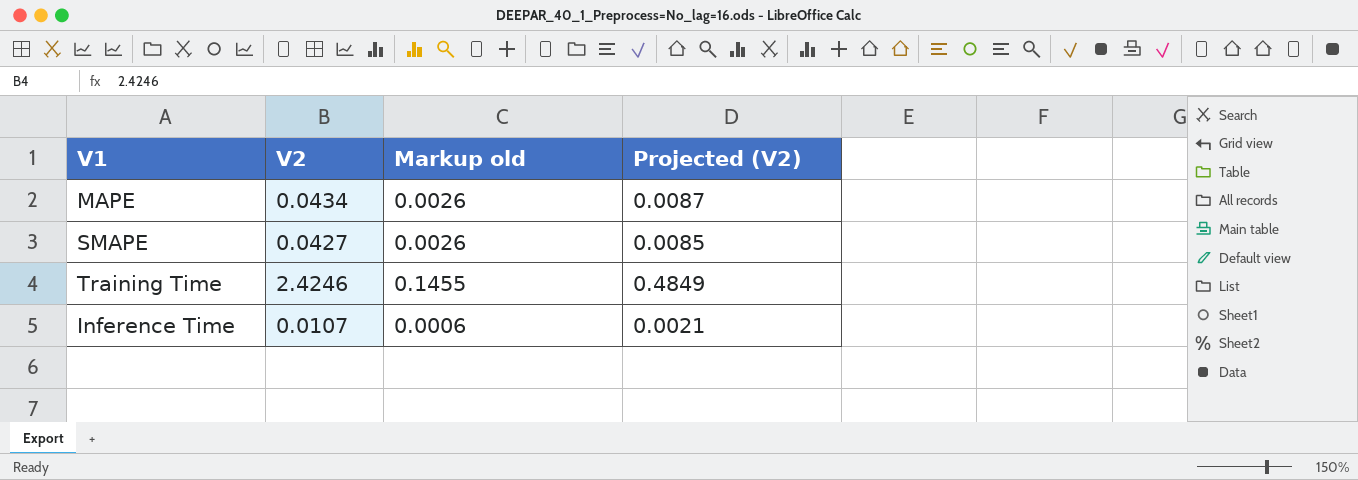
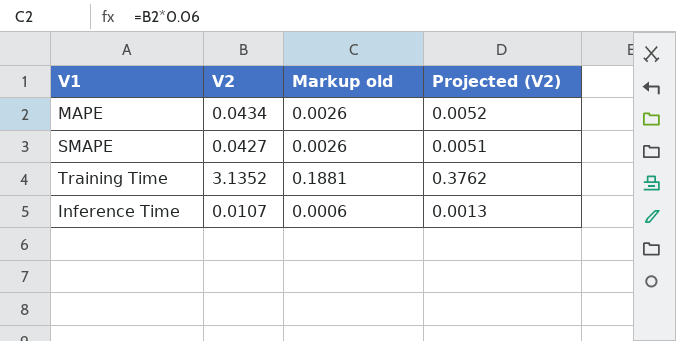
column Projected (V2) | formula: [V2] * 0.2 -> [V2] * 0.12
Training Time | V2: 2.4246 -> 3.1352
Training Time | Markup old: 0.1455 -> 0.1881

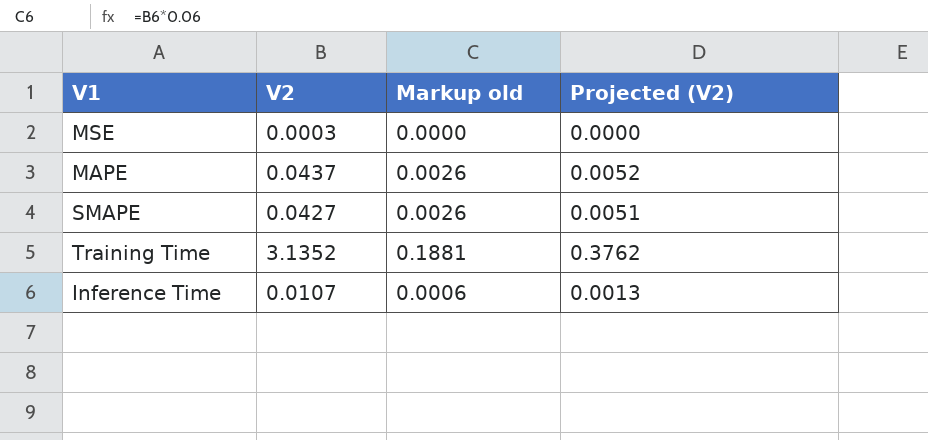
row MSE: none -> 0.0003 | 0.0000 | 0.0000
MAPE | V2: 0.0434 -> 0.0437

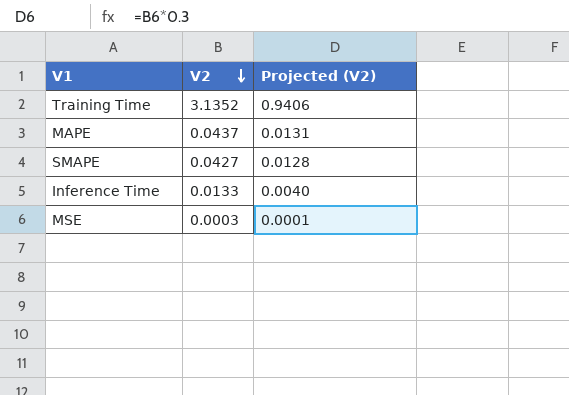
row order: none -> V2 descending
column Markup old | formula: [V2] * 0.06 -> none
column Projected (V2) | formula: [V2] * 0.12 -> [V2] * 0.3
Inference Time | V2: 0.0107 -> 0.0133

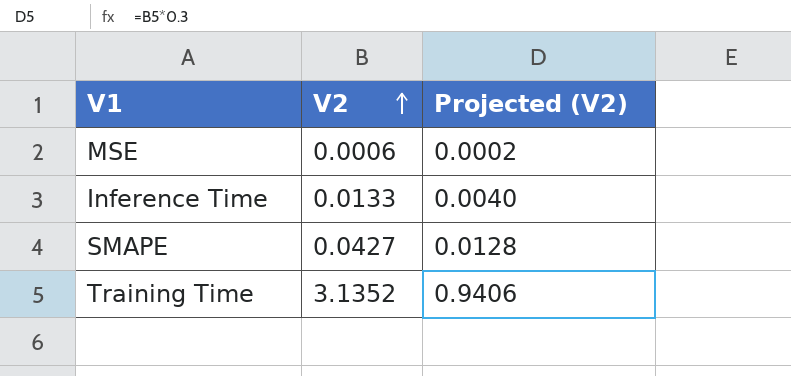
row order: V2 descending -> V2 ascending
row MAPE: 0.0437 | 0.0131 -> none
MSE | V2: 0.0003 -> 0.0006
MSE | Projected (V2): 0.0001 -> 0.0002

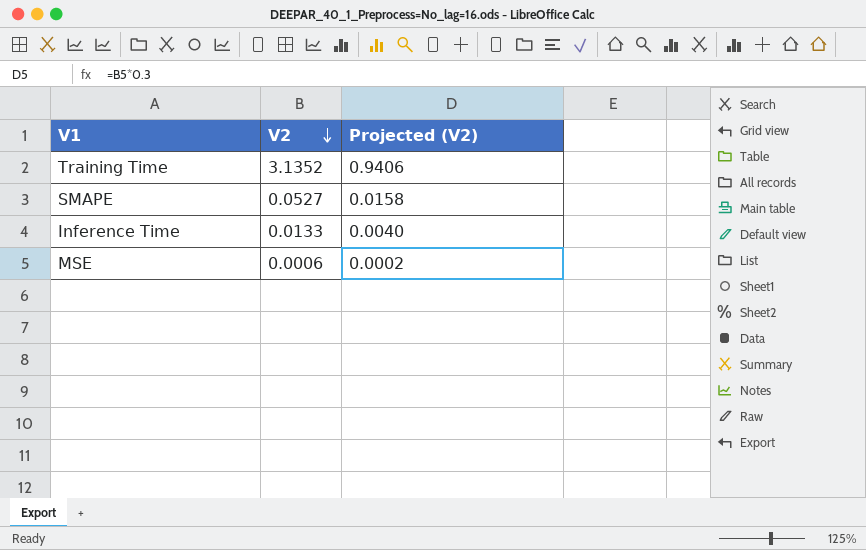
row order: V2 ascending -> V2 descending
SMAPE | V2: 0.0427 -> 0.0527
SMAPE | Projected (V2): 0.0128 -> 0.0158

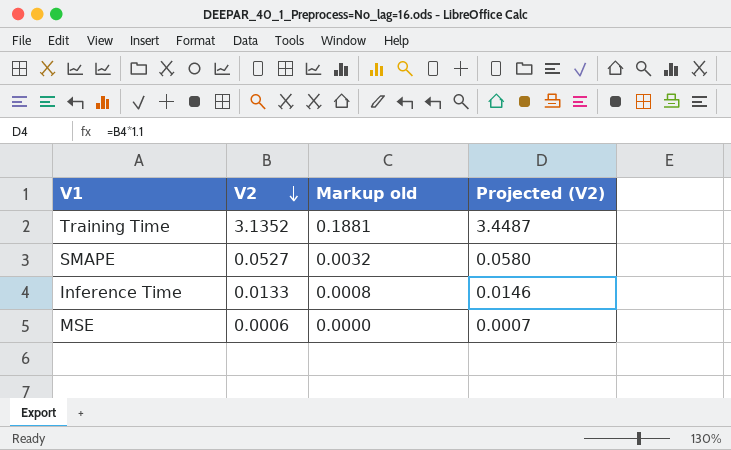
column Markup old | formula: none -> [V2] * 0.06
column Projected (V2) | formula: [V2] * 0.3 -> [V2] * 1.1

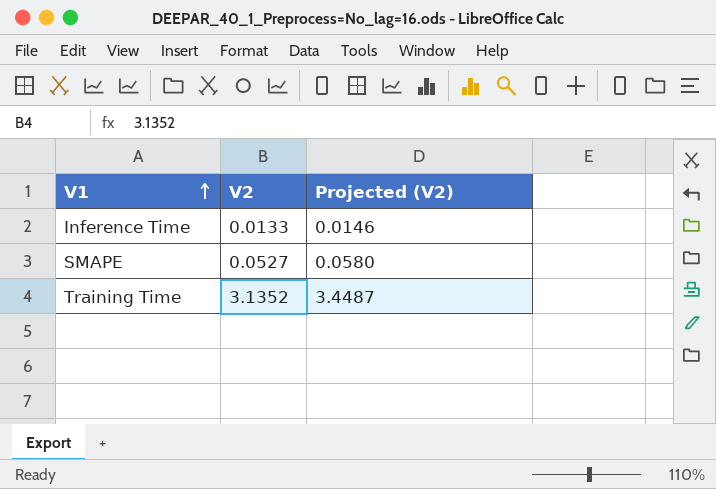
row order: V2 descending -> V1 ascending
column Markup old | formula: [V2] * 0.06 -> none
row MSE: 0.0006 | 0.0000 | 0.0007 -> none

